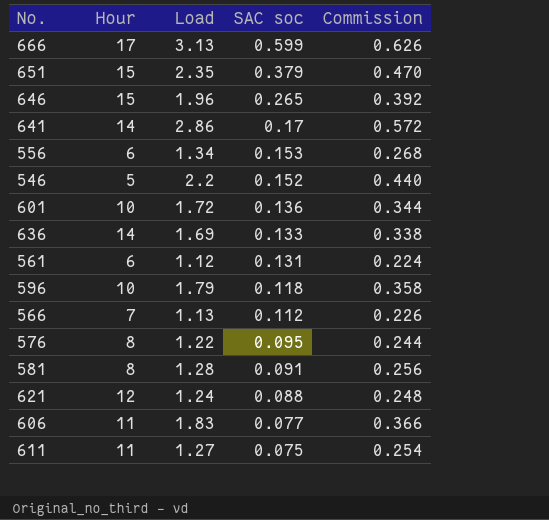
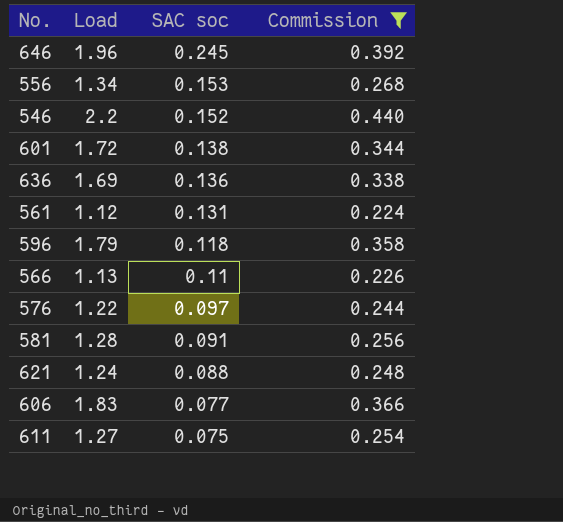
filter: none -> Commission <= 0.440
column Hour | position: 2 -> none
646 | SAC soc: 0.265 -> 0.245
601 | SAC soc: 0.136 -> 0.138
636 | SAC soc: 0.133 -> 0.136
566 | SAC soc: 0.112 -> 0.11
576 | SAC soc: 0.095 -> 0.097

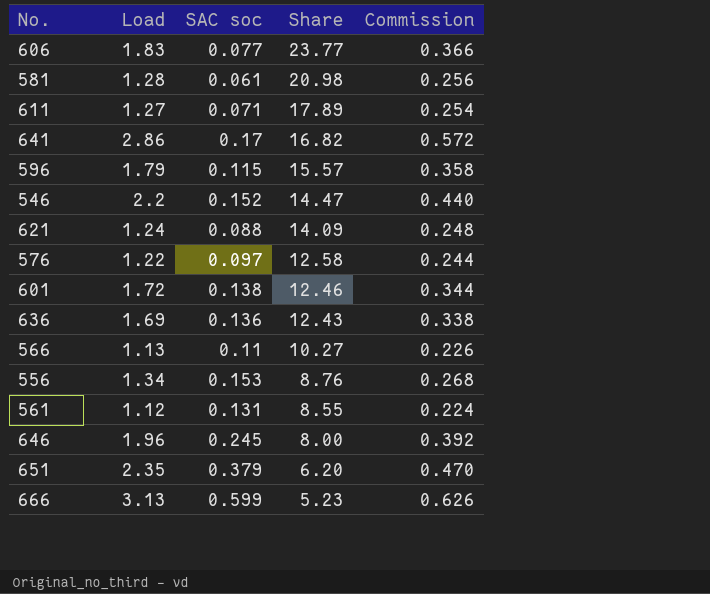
filter: Commission <= 0.440 -> none
row order: SAC soc descending -> Share descending
column Share | formula: none -> [Load] / [SAC soc]
581 | SAC soc: 0.091 -> 0.061
611 | SAC soc: 0.075 -> 0.071
596 | SAC soc: 0.118 -> 0.115

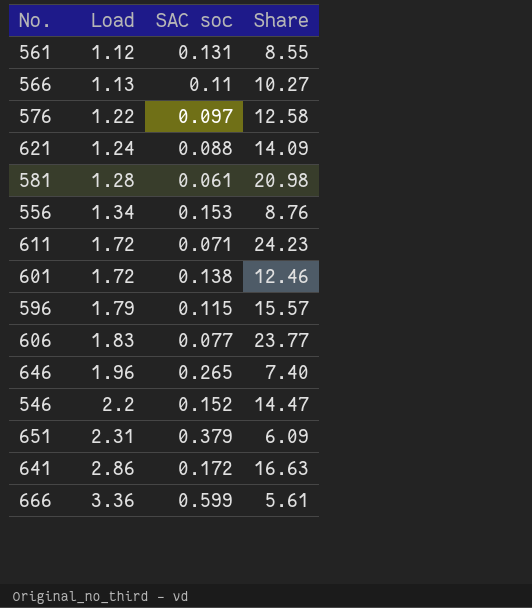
row order: Share descending -> Load ascending
column Commission | formula: [Load] * 0.2 -> none
row 636: 1.69 | 0.136 | 12.43 | 0.338 -> none
611 | Load: 1.27 -> 1.72
611 | Share: 17.89 -> 24.23
646 | SAC soc: 0.245 -> 0.265
646 | Share: 8.00 -> 7.40
651 | Load: 2.35 -> 2.31
651 | Share: 6.20 -> 6.09
641 | SAC soc: 0.17 -> 0.172
641 | Share: 16.82 -> 16.63
666 | Load: 3.13 -> 3.36
666 | Share: 5.23 -> 5.61

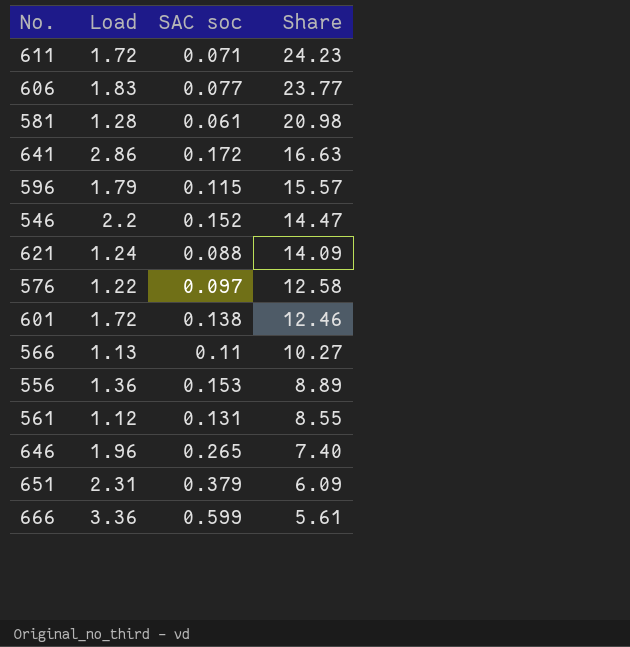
row order: Load ascending -> Share descending
556 | Load: 1.34 -> 1.36
556 | Share: 8.76 -> 8.89

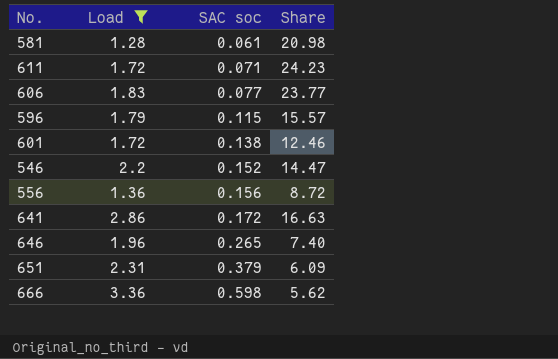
filter: none -> Load >= 1.28
row order: Share descending -> SAC soc ascending
556 | SAC soc: 0.153 -> 0.156
556 | Share: 8.89 -> 8.72
666 | SAC soc: 0.599 -> 0.598
666 | Share: 5.61 -> 5.62

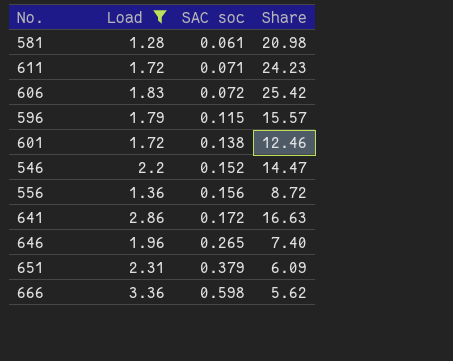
606 | SAC soc: 0.077 -> 0.072
606 | Share: 23.77 -> 25.42

